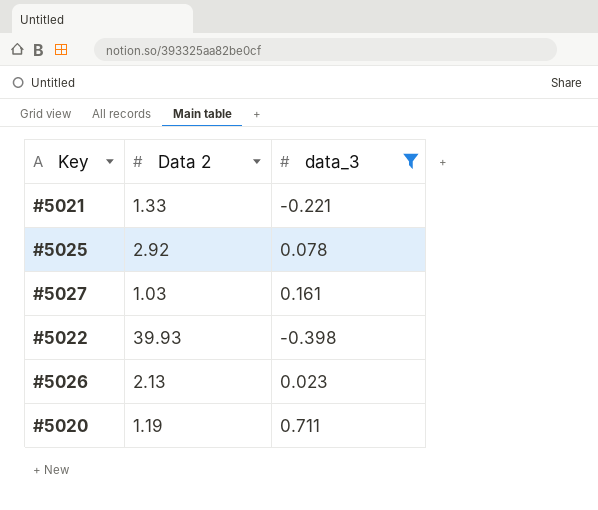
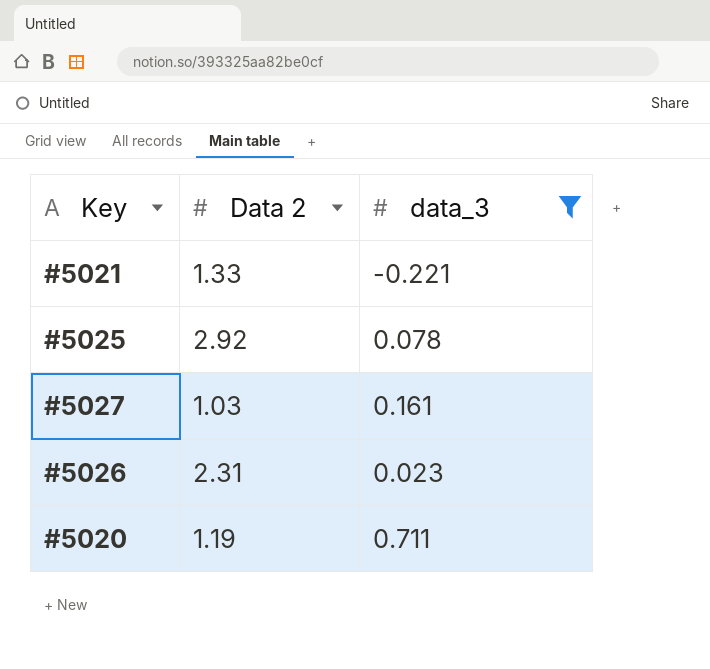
row #5022: 39.93 | -0.398 -> none
#5026 | Data 2: 2.13 -> 2.31

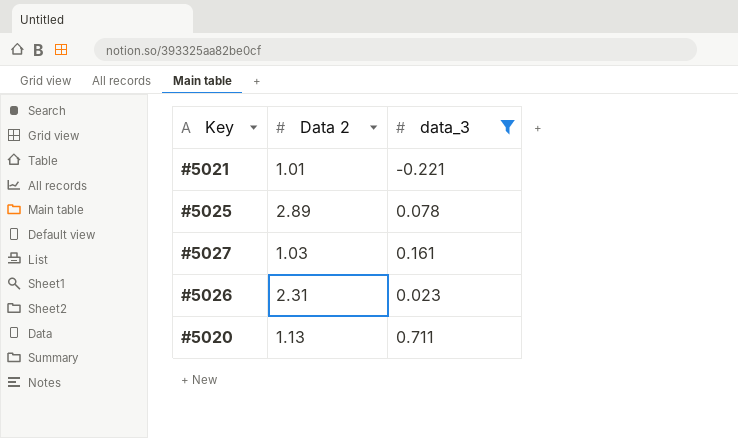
#5021 | Data 2: 1.33 -> 1.01
#5025 | Data 2: 2.92 -> 2.89
#5020 | Data 2: 1.19 -> 1.13

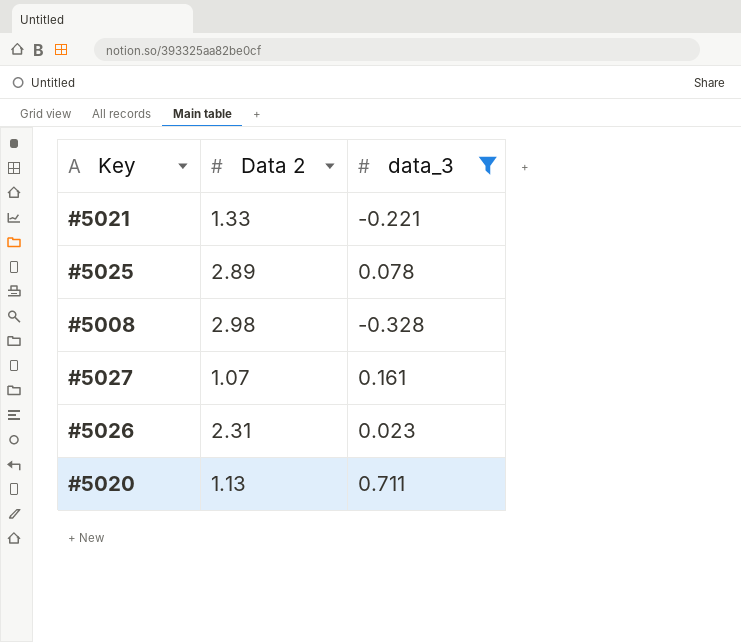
#5021 | Data 2: 1.01 -> 1.33
row #5008: none -> 2.98 | -0.328
#5027 | Data 2: 1.03 -> 1.07

